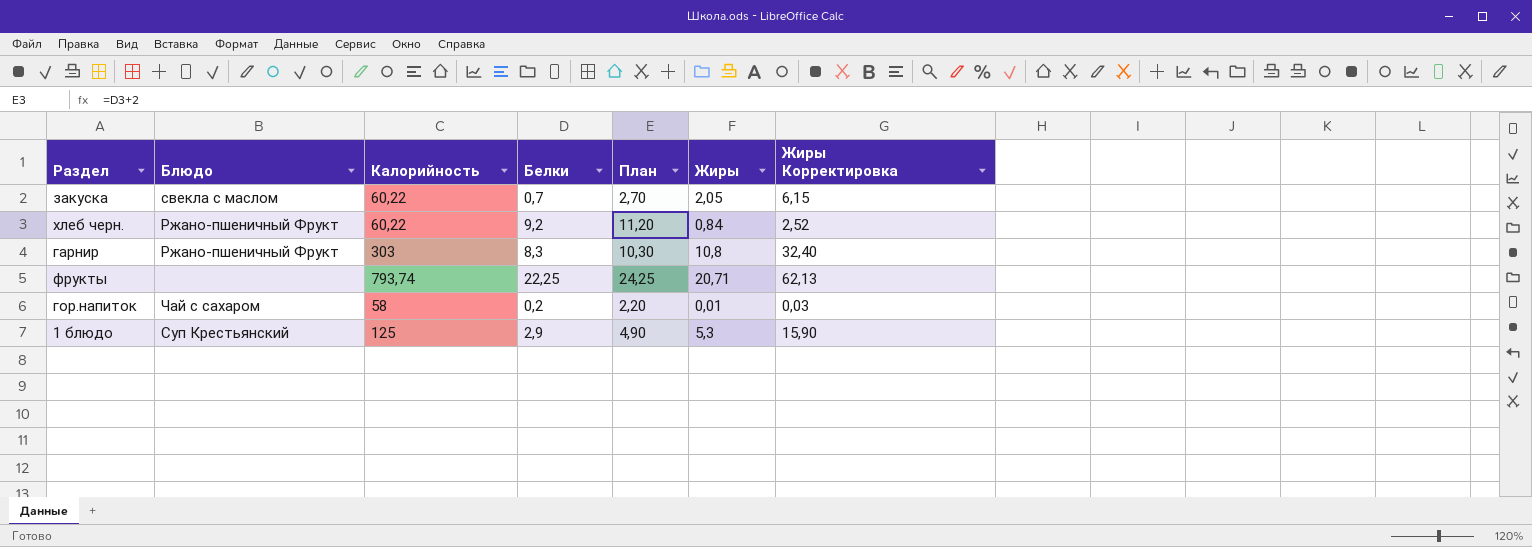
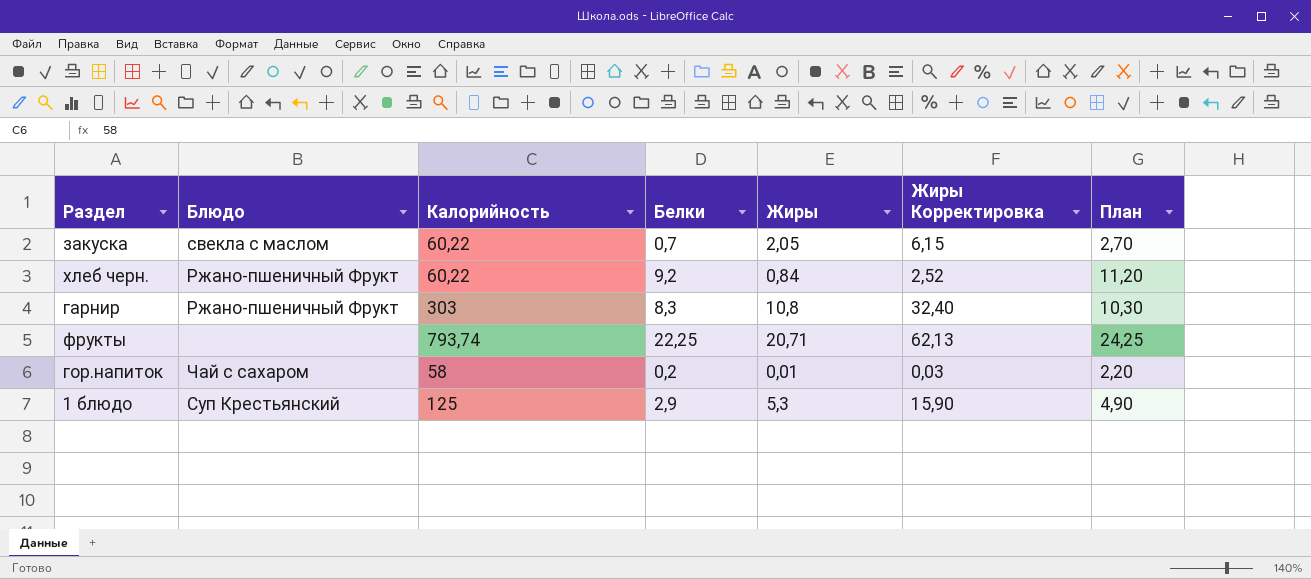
column План | position: 5 -> 7

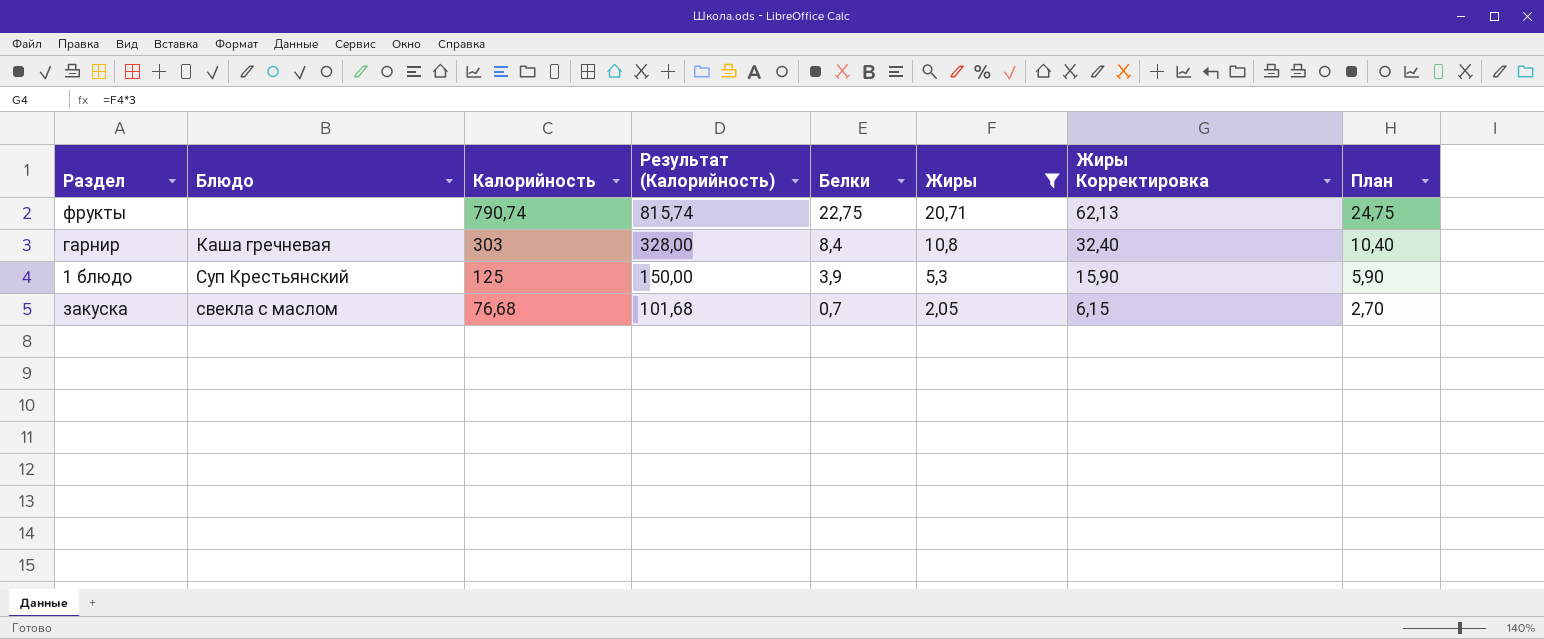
filter: none -> Жиры >= 2,05
row order: none -> Калорийность descending
column Результат (Калорийность) | formula: none -> [Калорийность] + 25
фрукты | Калорийность: 793,74 -> 790,74
фрукты | Белки: 22,25 -> 22,75
фрукты | План: 24,25 -> 24,75
гарнир | Блюдо: Ржано-пшеничный Фрукт -> Каша гречневая
гарнир | Белки: 8,3 -> 8,4
гарнир | План: 10,30 -> 10,40
1 блюдо | Белки: 2,9 -> 3,9
1 блюдо | План: 4,90 -> 5,90
закуска | Калорийность: 60,22 -> 76,68

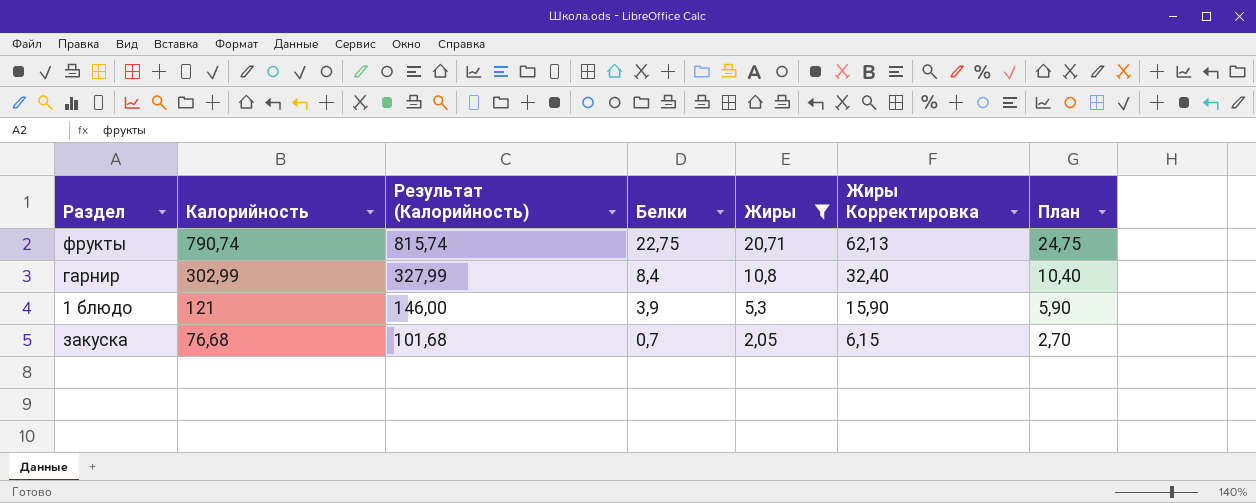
column Блюдо | position: 2 -> none
гарнир | Калорийность: 303 -> 302,99
гарнир | Результат (Калорийность): 328,00 -> 327,99
1 блюдо | Калорийность: 125 -> 121
1 блюдо | Результат (Калорийность): 150,00 -> 146,00

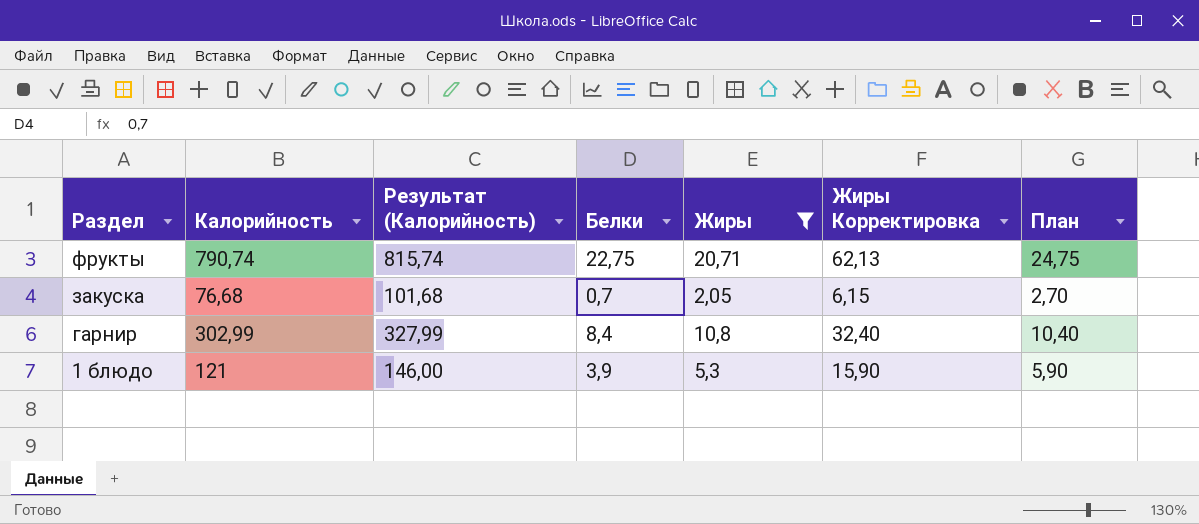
row order: Калорийность descending -> Раздел descending

